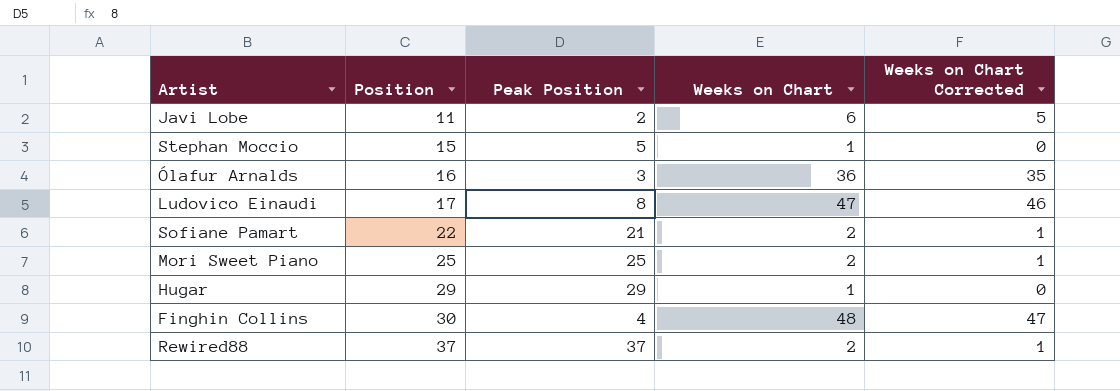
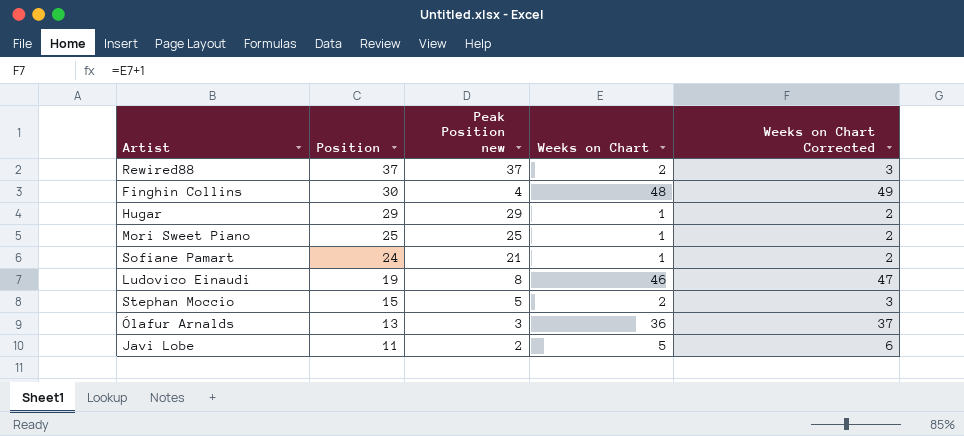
row order: Position ascending -> Position descending
column name: Peak Position -> Peak Position new
column Weeks on Chart Corrected | formula: [Weeks on Chart] - 1 -> [Weeks on Chart] + 1
Mori Sweet Piano | Weeks on Chart: 2 -> 1
Sofiane Pamart | Position: 22 -> 24
Sofiane Pamart | Weeks on Chart: 2 -> 1
Ludovico Einaudi | Position: 17 -> 19
Ludovico Einaudi | Weeks on Chart: 47 -> 46
Stephan Moccio | Weeks on Chart: 1 -> 2
Ólafur Arnalds | Position: 16 -> 13
Javi Lobe | Weeks on Chart: 6 -> 5

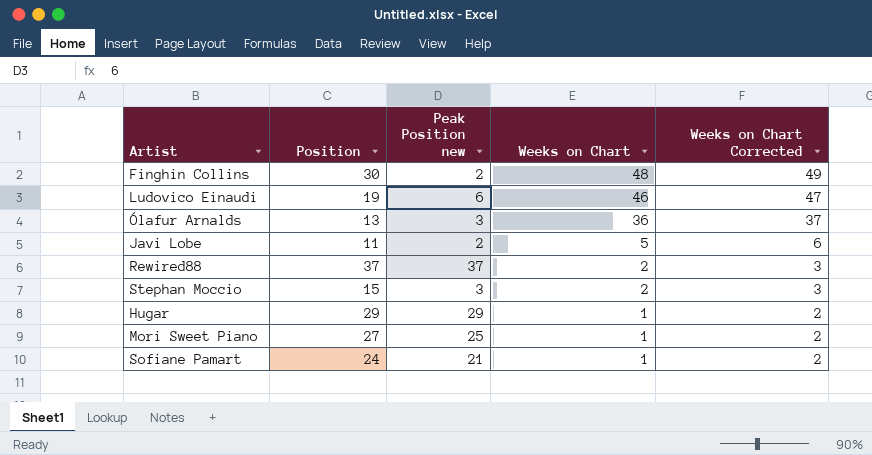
row order: Position descending -> Weeks on Chart descending
Finghin Collins | Peak Position new: 4 -> 2
Ludovico Einaudi | Peak Position new: 8 -> 6
Stephan Moccio | Peak Position new: 5 -> 3
Mori Sweet Piano | Position: 25 -> 27

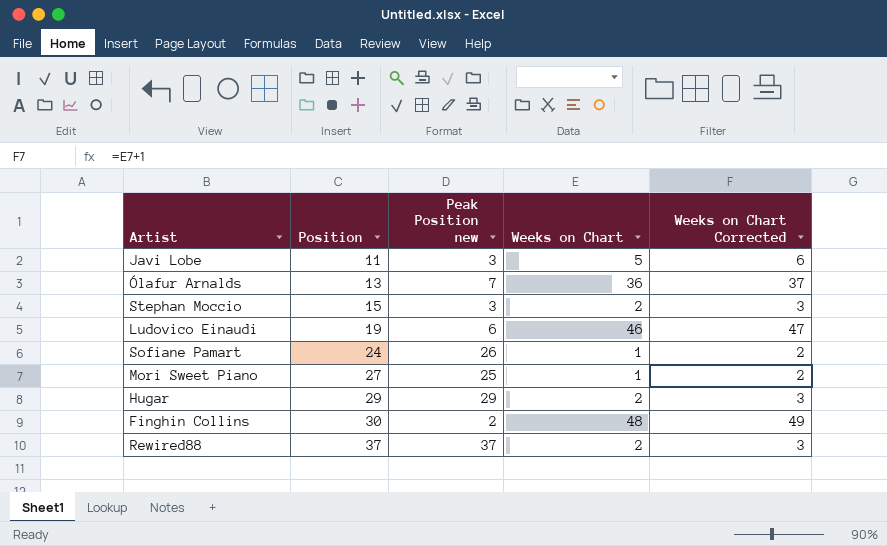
row order: Weeks on Chart descending -> Position ascending
Javi Lobe | Peak Position new: 2 -> 3
Ólafur Arnalds | Peak Position new: 3 -> 7
Sofiane Pamart | Peak Position new: 21 -> 26
Hugar | Weeks on Chart: 1 -> 2
Hugar | Weeks on Chart Corrected: 2 -> 3

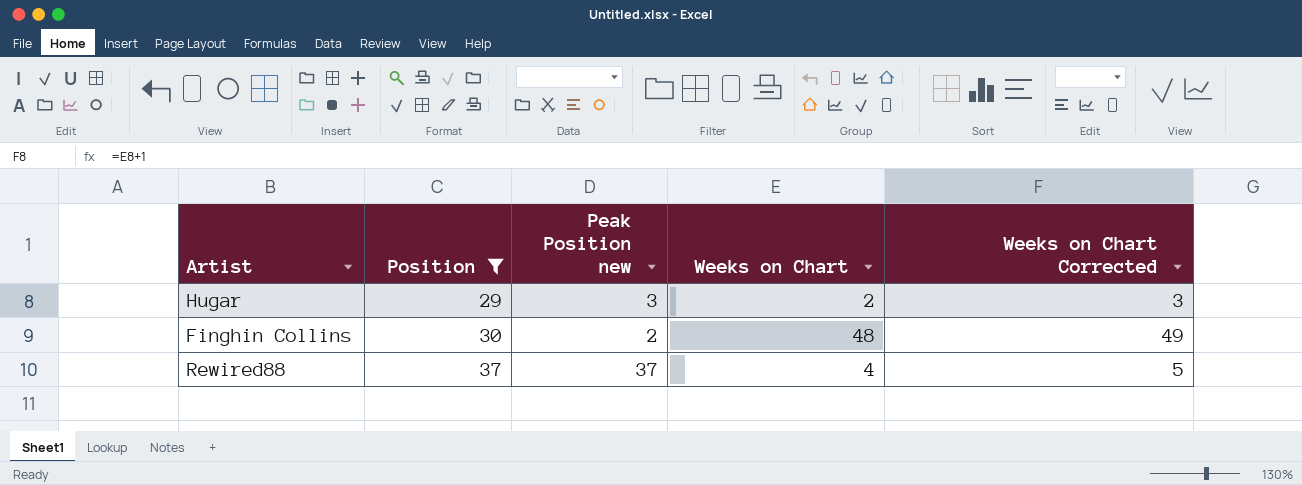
filter: none -> Position >= 29
Hugar | Peak Position new: 29 -> 3
Rewired88 | Weeks on Chart: 2 -> 4
Rewired88 | Weeks on Chart Corrected: 3 -> 5

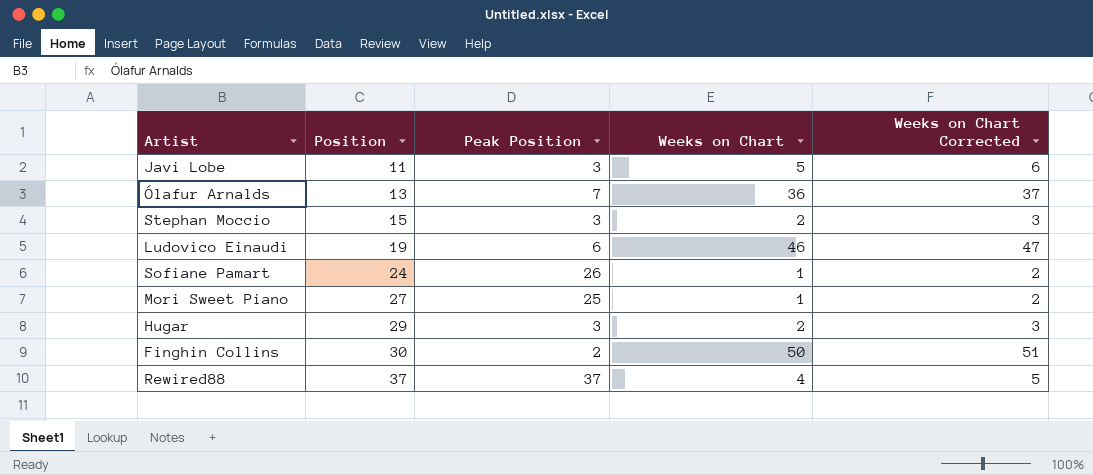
filter: Position >= 29 -> none
column name: Peak Position new -> Peak Position
Finghin Collins | Weeks on Chart: 48 -> 50
Finghin Collins | Weeks on Chart Corrected: 49 -> 51

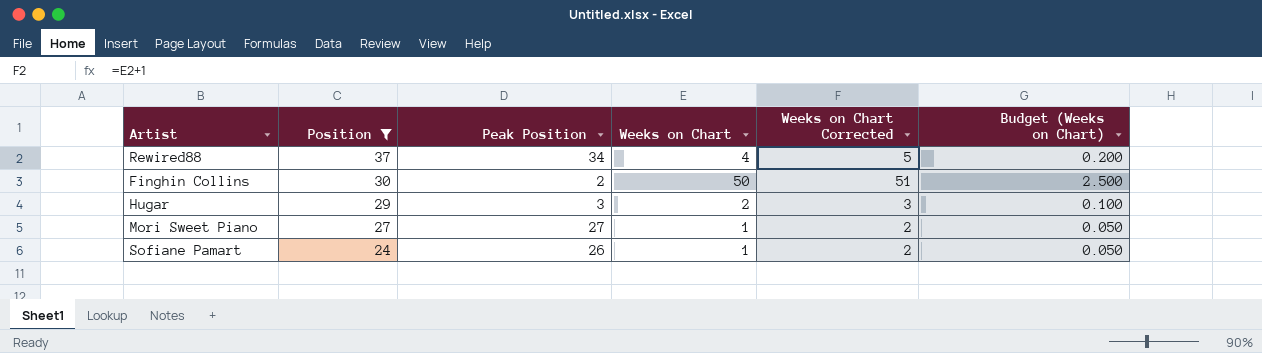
filter: none -> Position >= 24
row order: Position ascending -> Position descending
column Budget (Weeks on Chart) | formula: none -> [Weeks on Chart] * 0.05
Rewired88 | Peak Position: 37 -> 34
Mori Sweet Piano | Peak Position: 25 -> 27

